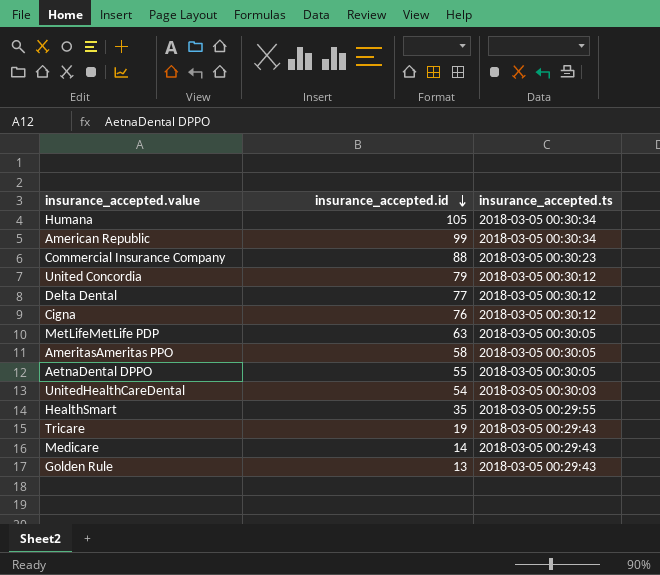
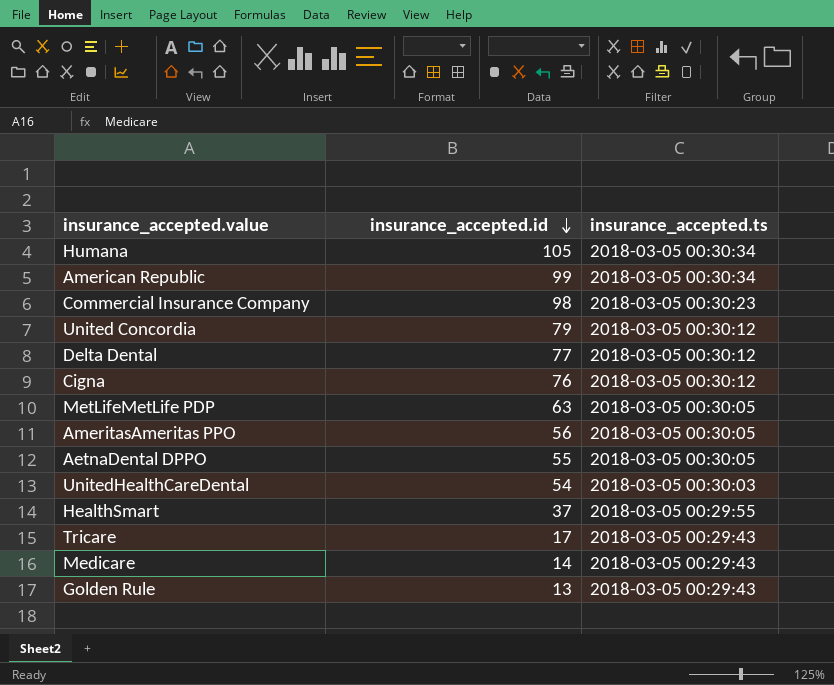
Commercial Insurance Company | insurance_accepted.id: 88 -> 98
AmeritasAmeritas PPO | insurance_accepted.id: 58 -> 56
HealthSmart | insurance_accepted.id: 35 -> 37
Tricare | insurance_accepted.id: 19 -> 17

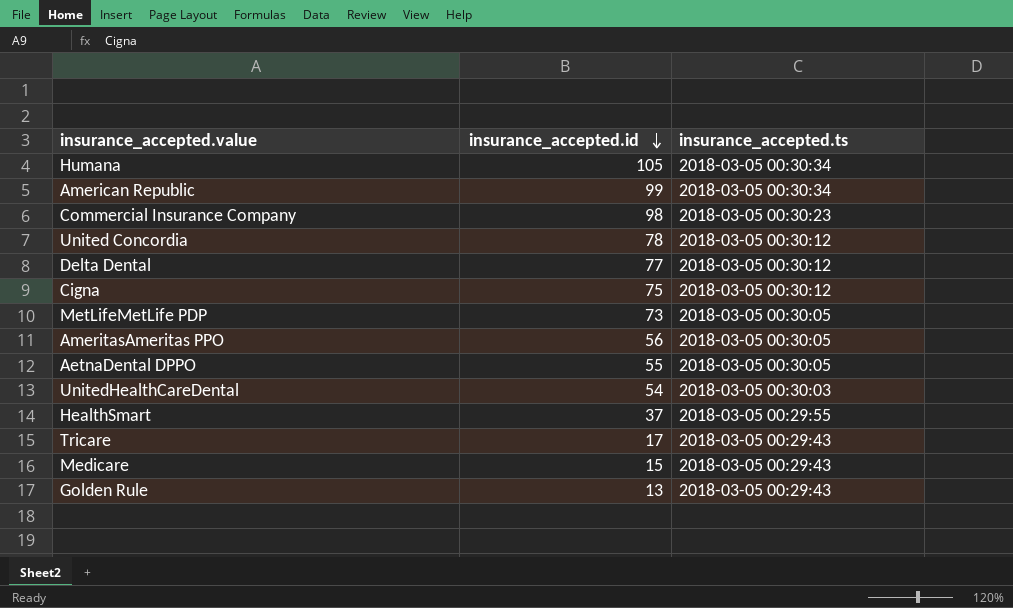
United Concordia | insurance_accepted.id: 79 -> 78
Cigna | insurance_accepted.id: 76 -> 75
MetLifeMetLife PDP | insurance_accepted.id: 63 -> 73
Medicare | insurance_accepted.id: 14 -> 15

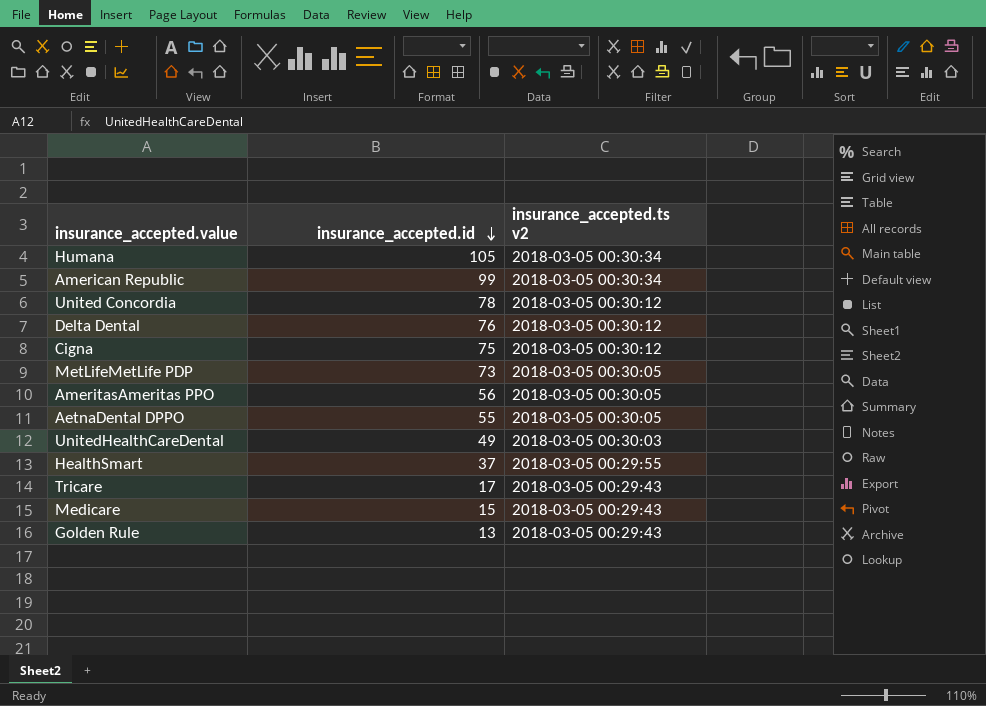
column name: insurance_accepted.ts -> insurance_accepted.ts v2
row Commercial Insurance Company: 98 | 2018-03-05 00:30:23 -> none
Delta Dental | insurance_accepted.id: 77 -> 76
UnitedHealthCareDental | insurance_accepted.id: 54 -> 49

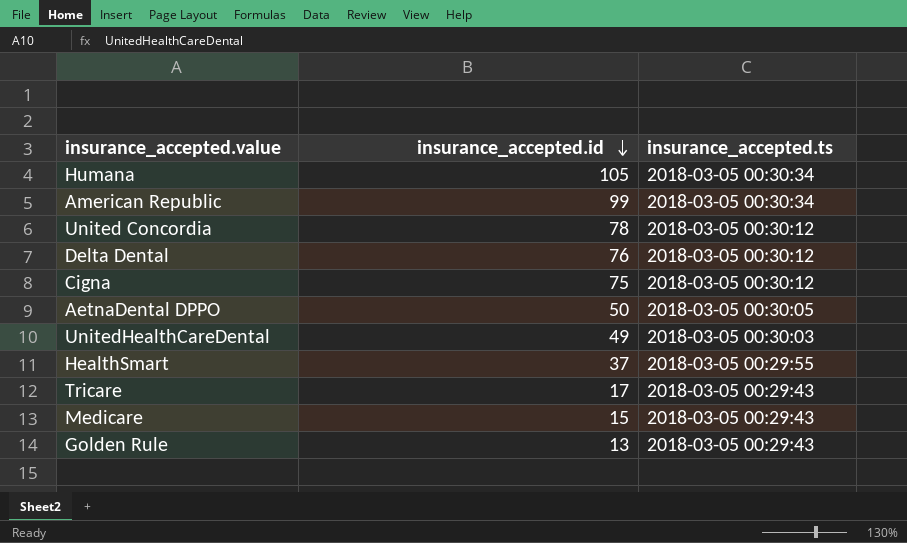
column name: insurance_accepted.ts v2 -> insurance_accepted.ts
row MetLifeMetLife PDP: 73 | 2018-03-05 00:30:05 -> none
row AmeritasAmeritas PPO: 56 | 2018-03-05 00:30:05 -> none
AetnaDental DPPO | insurance_accepted.id: 55 -> 50

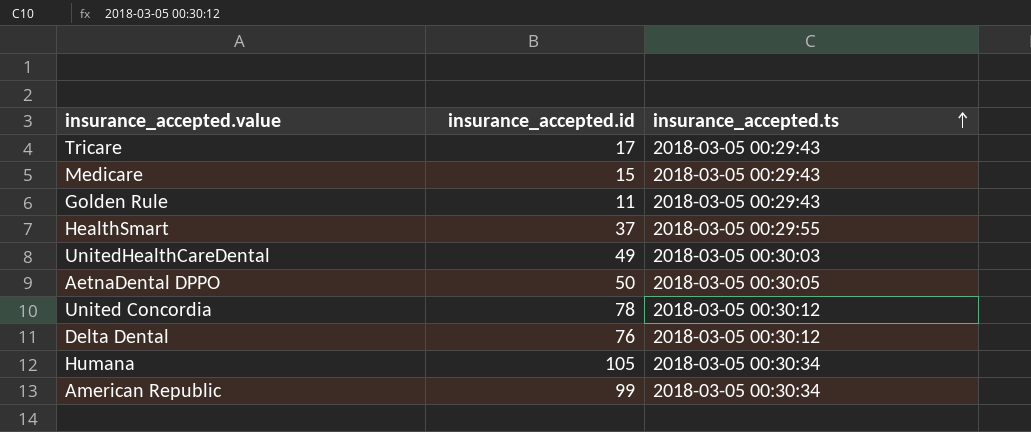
row order: insurance_accepted.id descending -> insurance_accepted.ts ascending
row Cigna: 75 | 2018-03-05 00:30:12 -> none
Golden Rule | insurance_accepted.id: 13 -> 11

